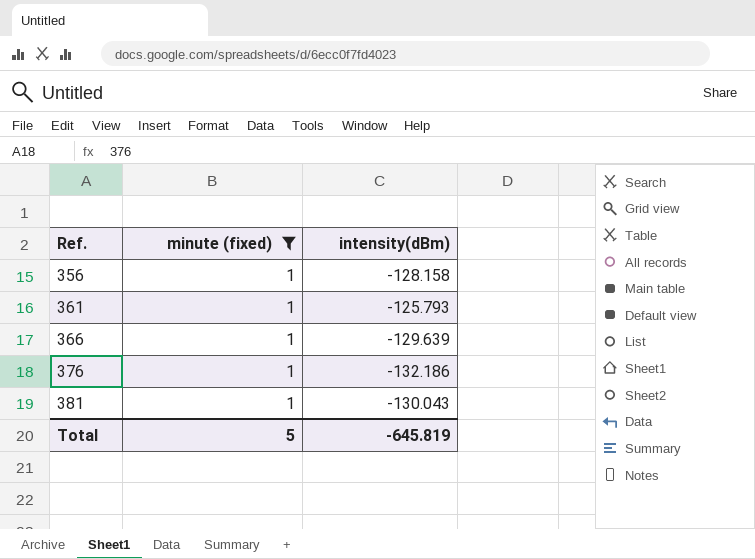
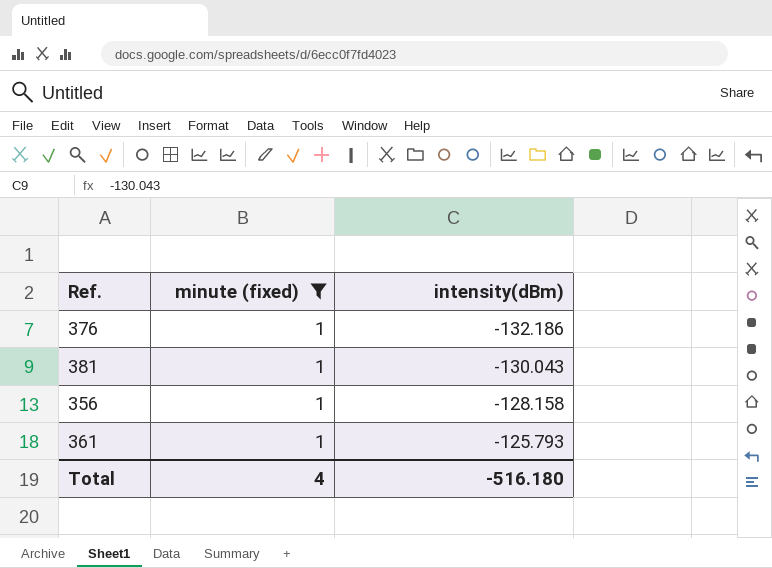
row order: Ref. ascending -> intensity(dBm) ascending
row 366: 1 | -129.639 -> none
Total | minute (fixed): 5 -> 4
Total | intensity(dBm): -645.819 -> -516.180

